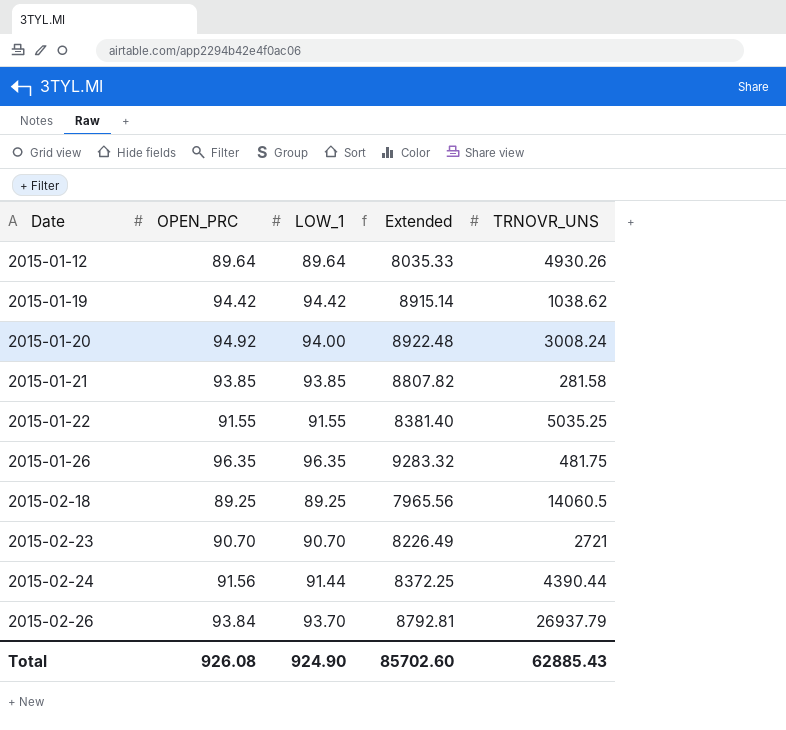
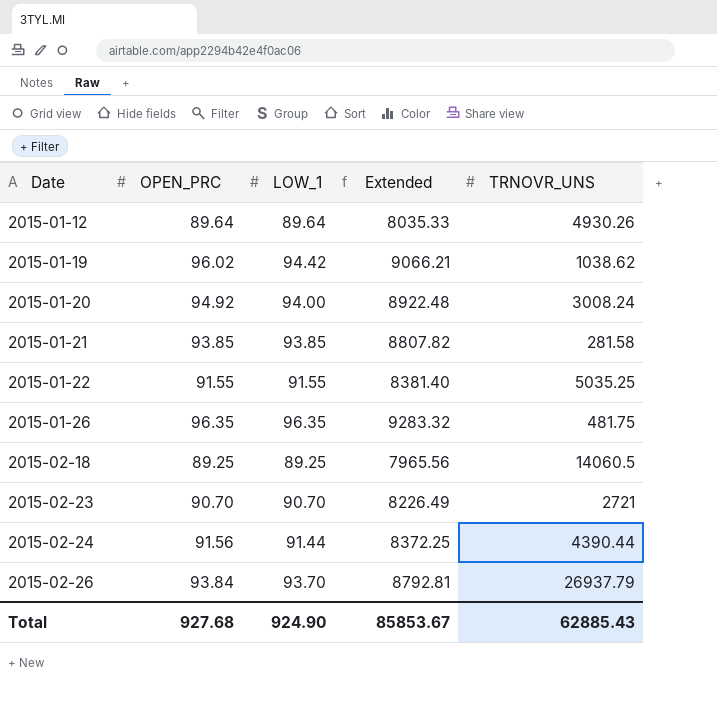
2015-01-19 | OPEN_PRC: 94.42 -> 96.02
2015-01-19 | Extended: 8915.14 -> 9066.21
Total | OPEN_PRC: 926.08 -> 927.68
Total | Extended: 85702.60 -> 85853.67

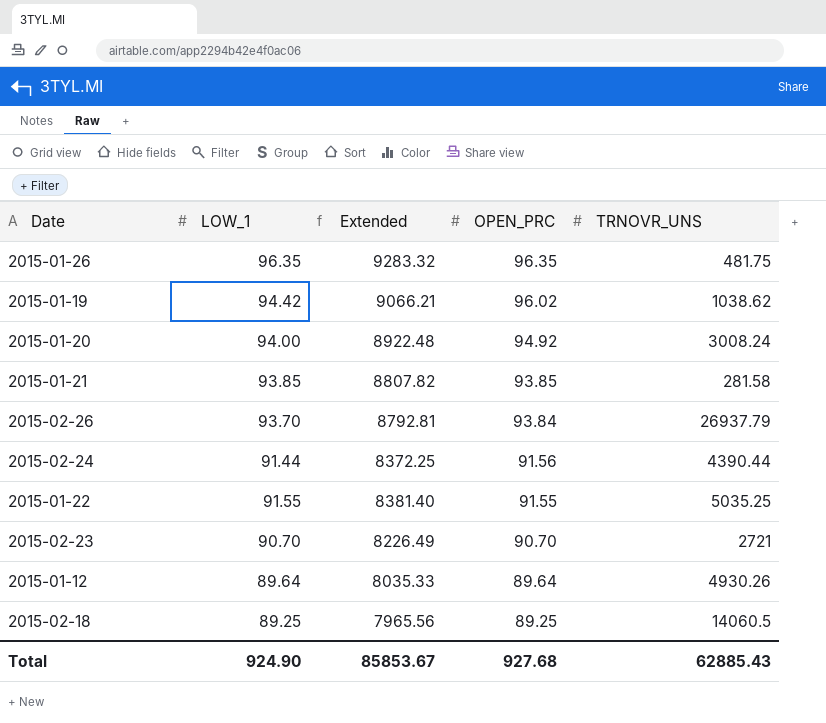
row order: Date ascending -> OPEN_PRC descending
column OPEN_PRC | position: 2 -> 4

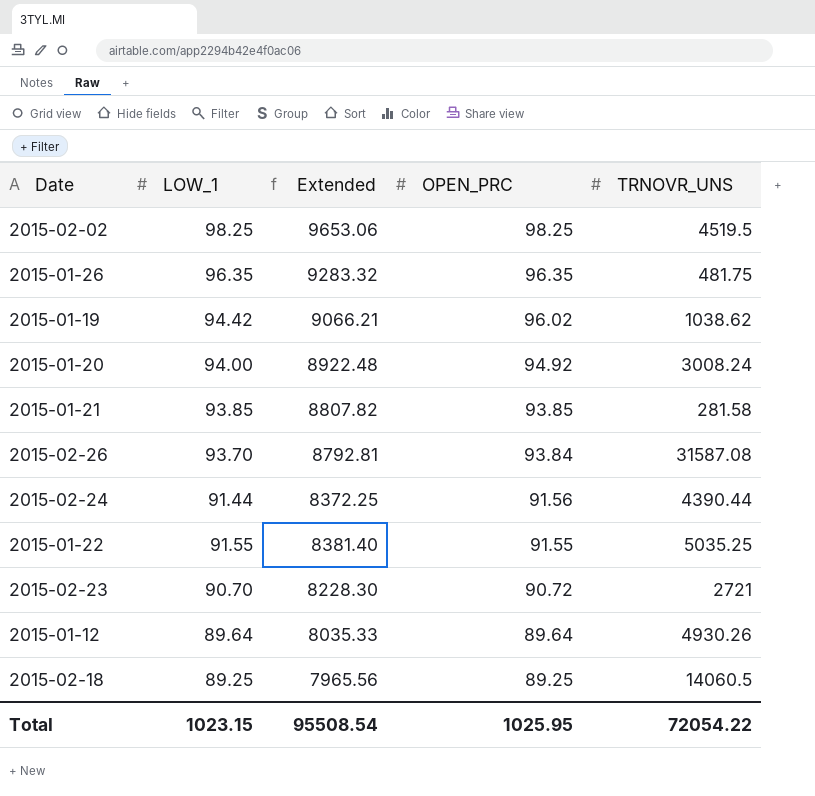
row 2015-02-02: none -> 98.25 | 9653.06 | 98.25 | 4519.5
2015-02-26 | TRNOVR_UNS: 26937.79 -> 31587.08
2015-02-23 | Extended: 8226.49 -> 8228.30
2015-02-23 | OPEN_PRC: 90.70 -> 90.72
Total | LOW_1: 924.90 -> 1023.15
Total | Extended: 85853.67 -> 95508.54
Total | OPEN_PRC: 927.68 -> 1025.95
Total | TRNOVR_UNS: 62885.43 -> 72054.22

